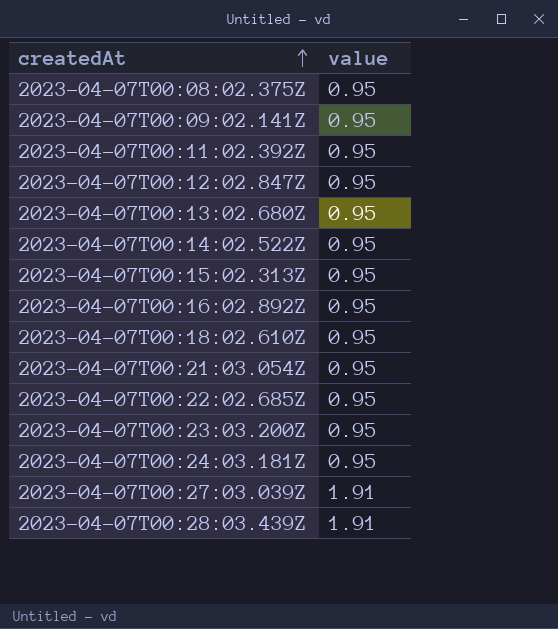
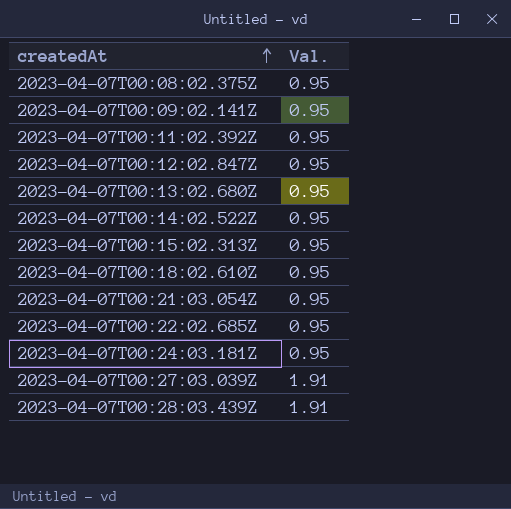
column name: value -> Val.
row 2023-04-07T00:16:02.892Z: 0.95 -> none
row 2023-04-07T00:23:03.200Z: 0.95 -> none

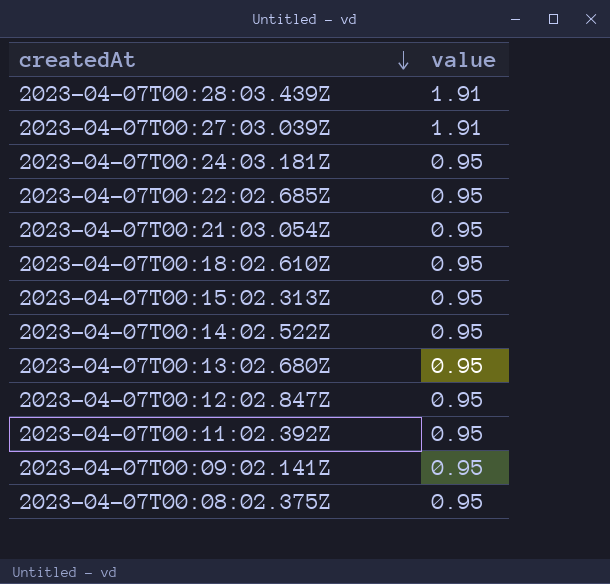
row order: createdAt ascending -> createdAt descending
column name: Val. -> value

